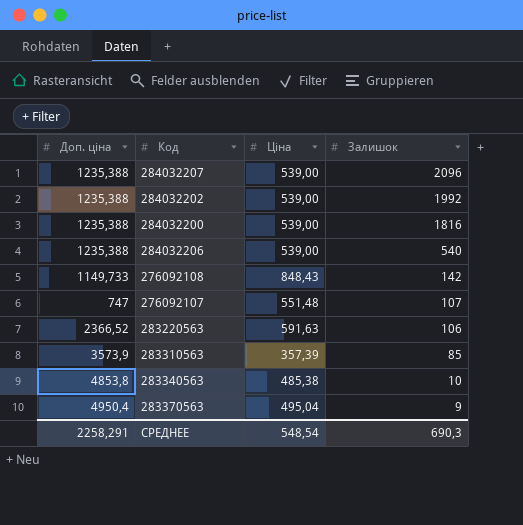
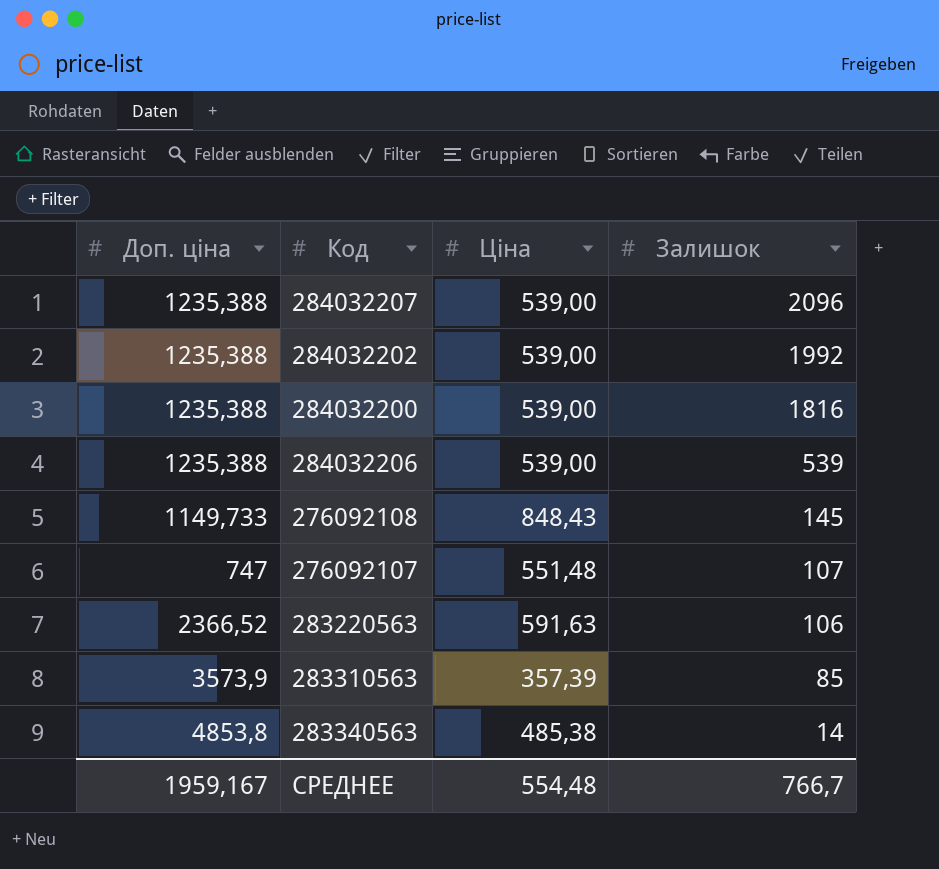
row 283370563: 4950,4 | 495,04 | 9 -> none
284032206 | Залишок: 540 -> 539
276092108 | Залишок: 142 -> 145
283340563 | Залишок: 10 -> 14
СРЕДНЕЕ | Доп. ціна: 2258,291 -> 1959,167
СРЕДНЕЕ | Ціна: 548,54 -> 554,48
СРЕДНЕЕ | Залишок: 690,3 -> 766,7

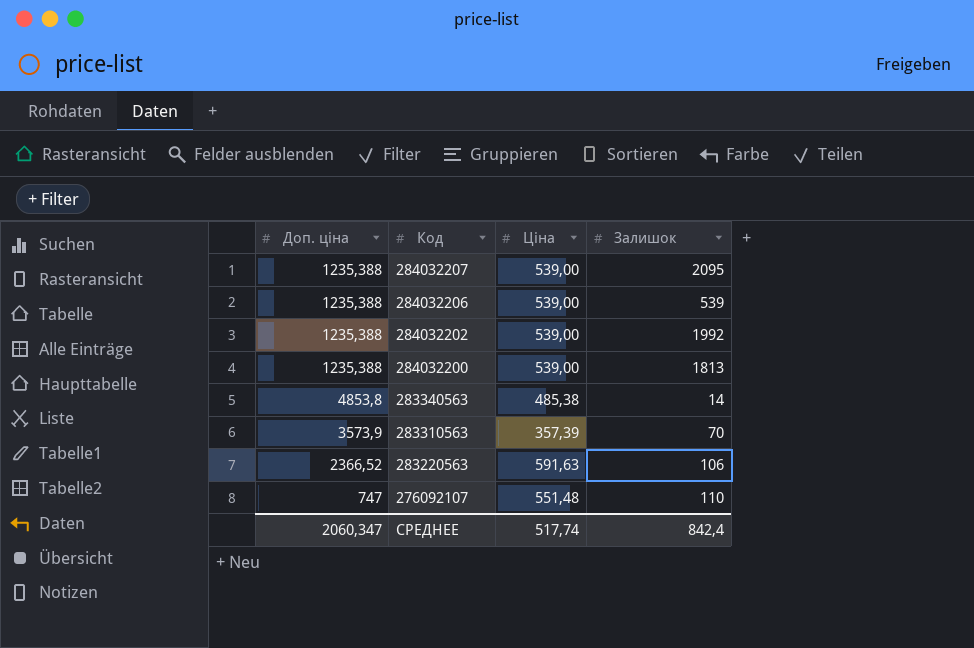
row order: Залишок descending -> Код descending
row 276092108: 1149,733 | 848,43 | 145 -> none
284032207 | Залишок: 2096 -> 2095
284032200 | Залишок: 1816 -> 1813
283310563 | Залишок: 85 -> 70
276092107 | Залишок: 107 -> 110
СРЕДНЕЕ | Доп. ціна: 1959,167 -> 2060,347
СРЕДНЕЕ | Ціна: 554,48 -> 517,74
СРЕДНЕЕ | Залишок: 766,7 -> 842,4

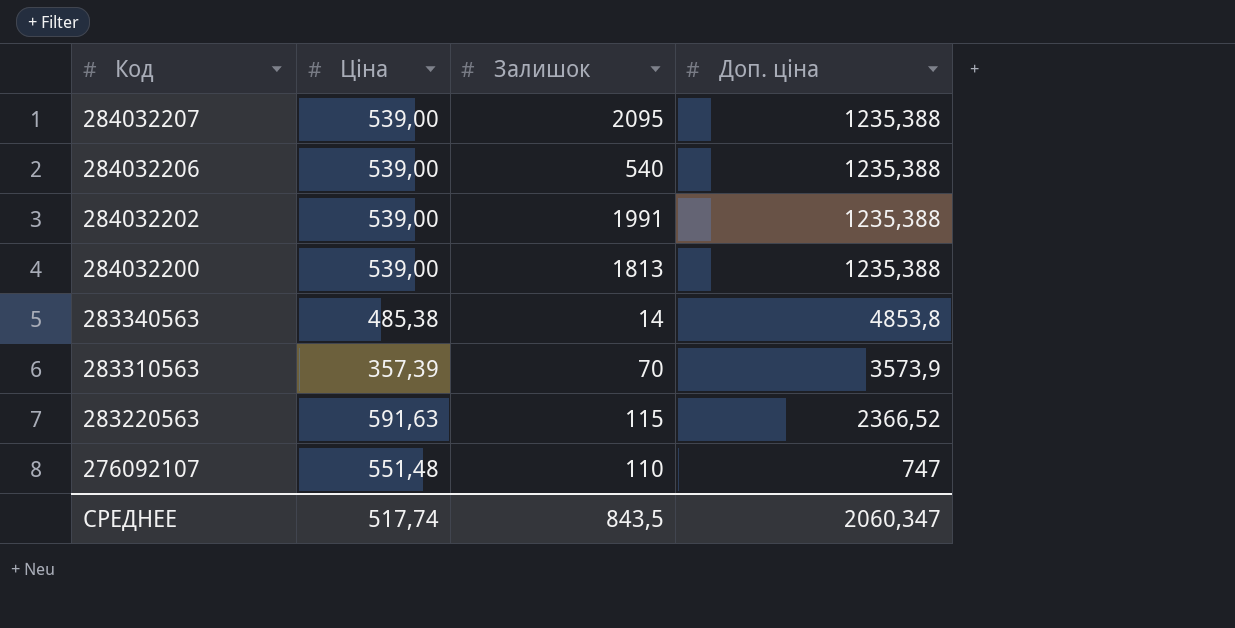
column Доп. ціна | position: 1 -> 4
284032206 | Залишок: 539 -> 540
284032202 | Залишок: 1992 -> 1991
283220563 | Залишок: 106 -> 115
СРЕДНЕЕ | Залишок: 842,4 -> 843,5

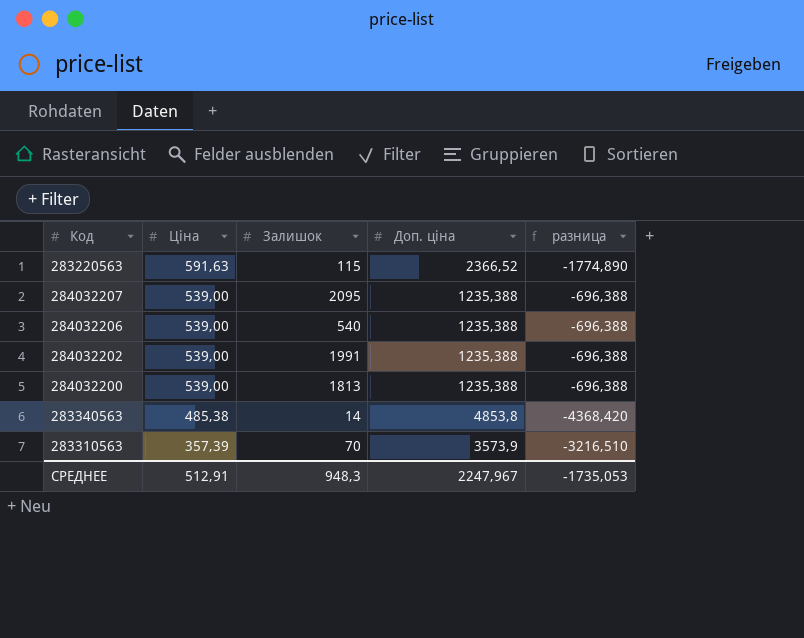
row order: Код descending -> Ціна descending
column разница | formula: none -> [Ціна] - [Доп. ціна]
row 276092107: 551,48 | 110 | 747 -> none
СРЕДНЕЕ | Ціна: 517,74 -> 512,91
СРЕДНЕЕ | Залишок: 843,5 -> 948,3
СРЕДНЕЕ | Доп. ціна: 2060,347 -> 2247,967

